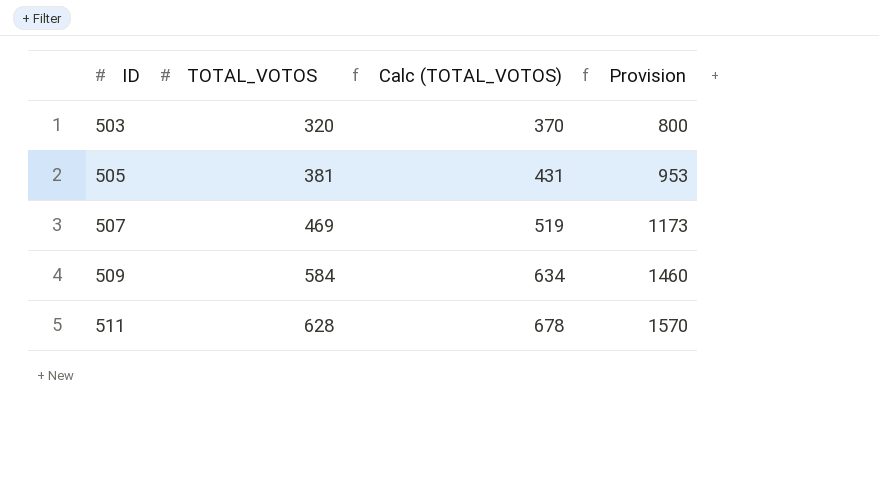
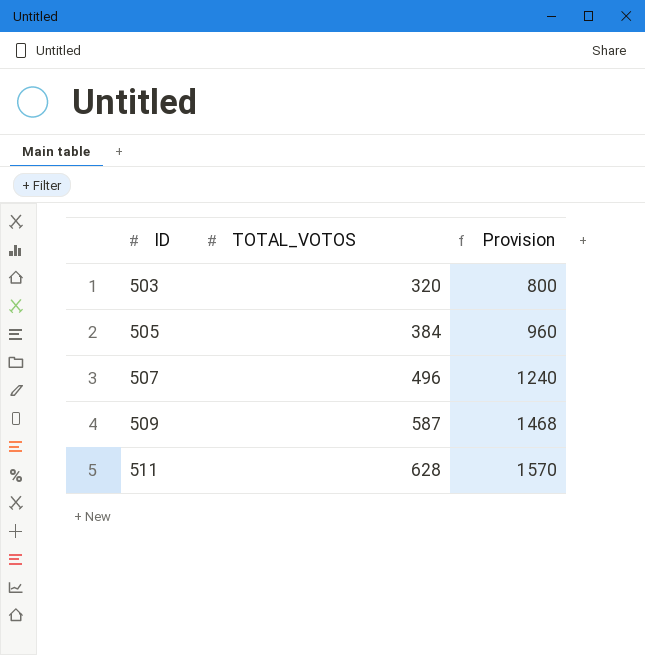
column Calc (TOTAL_VOTOS) | formula: [TOTAL_VOTOS] + 50 -> none
505 | TOTAL_VOTOS: 381 -> 384
505 | Provision: 953 -> 960
507 | TOTAL_VOTOS: 469 -> 496
507 | Provision: 1173 -> 1240
509 | TOTAL_VOTOS: 584 -> 587
509 | Provision: 1460 -> 1468

